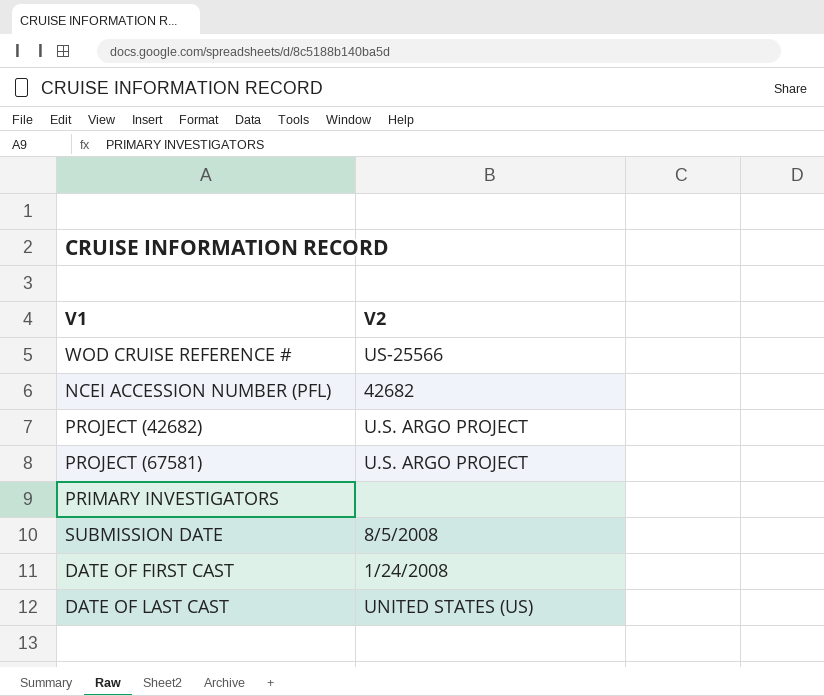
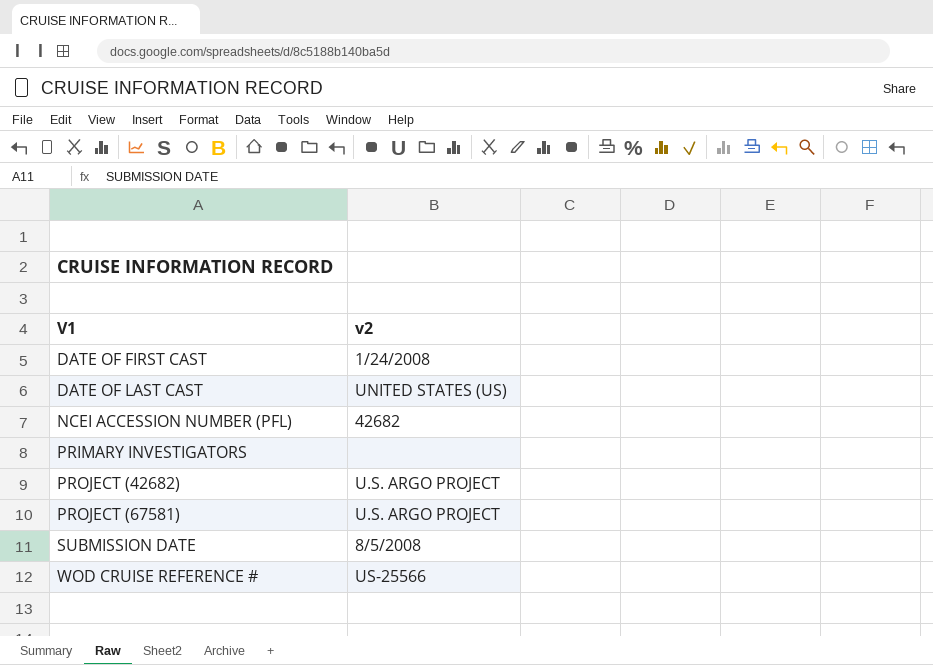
row order: none -> V1 ascending
column name: V2 -> v2

